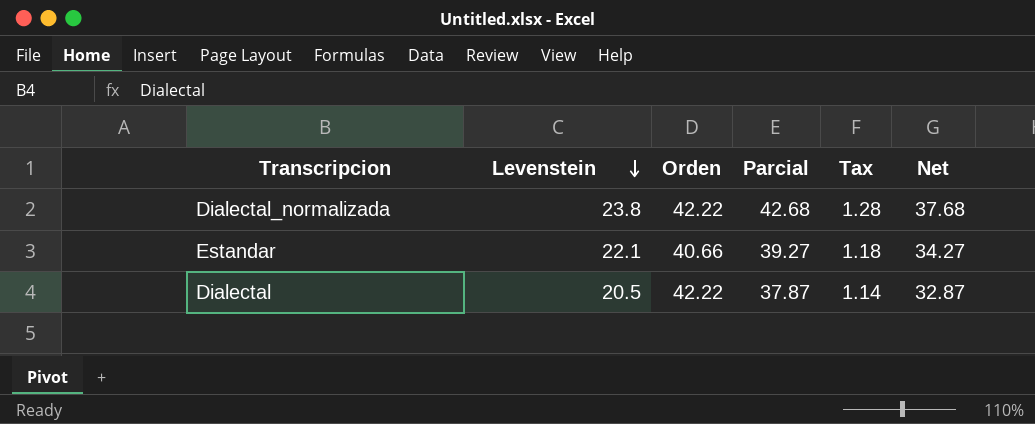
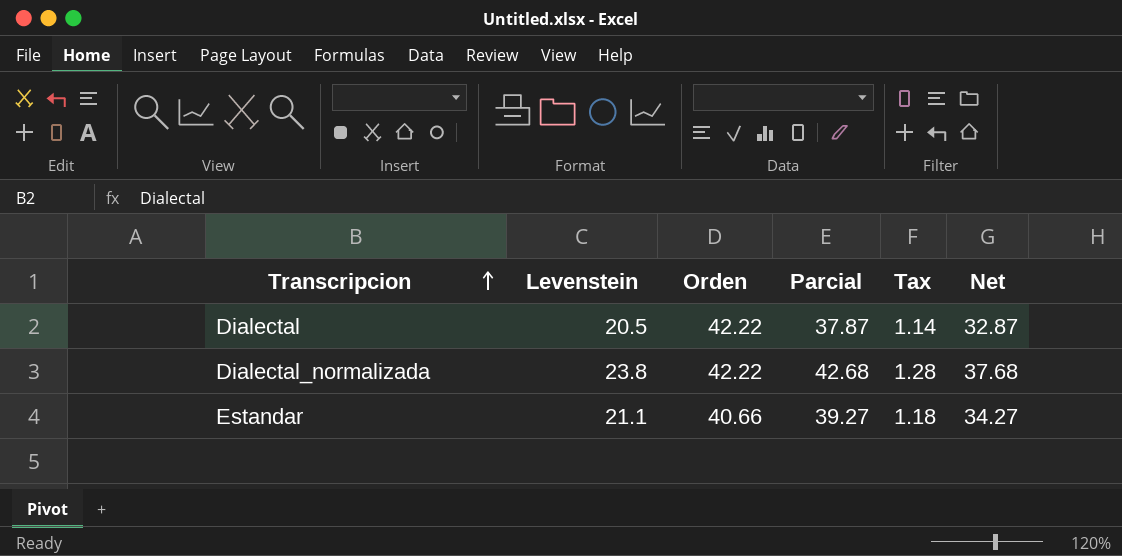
row order: Levenstein descending -> Transcripcion ascending
Estandar | Levenstein: 22.1 -> 21.1

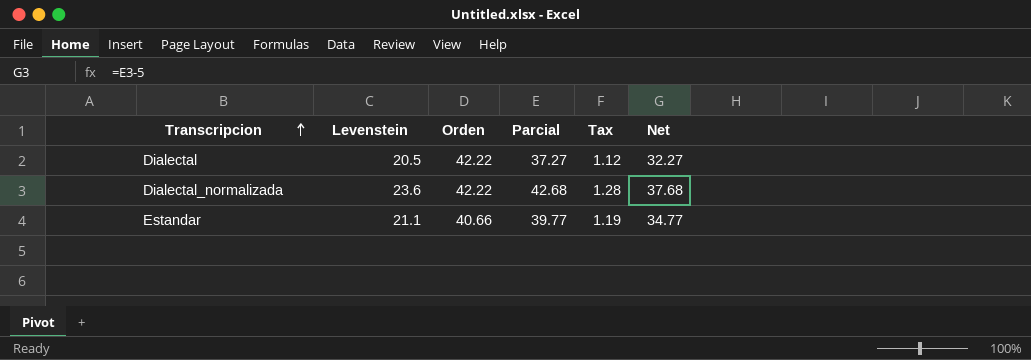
Dialectal | Parcial: 37.87 -> 37.27
Dialectal | Tax: 1.14 -> 1.12
Dialectal | Net: 32.87 -> 32.27
Dialectal_normalizada | Levenstein: 23.8 -> 23.6
Estandar | Parcial: 39.27 -> 39.77
Estandar | Tax: 1.18 -> 1.19
Estandar | Net: 34.27 -> 34.77

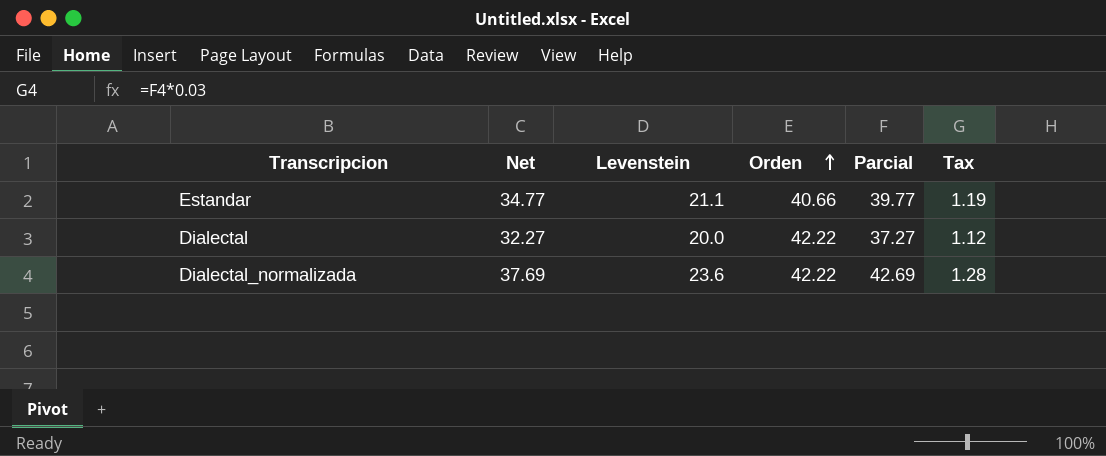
row order: Transcripcion ascending -> Orden ascending
column Net | position: 6 -> 2
Dialectal | Levenstein: 20.5 -> 20.0
Dialectal_normalizada | Net: 37.68 -> 37.69
Dialectal_normalizada | Parcial: 42.68 -> 42.69

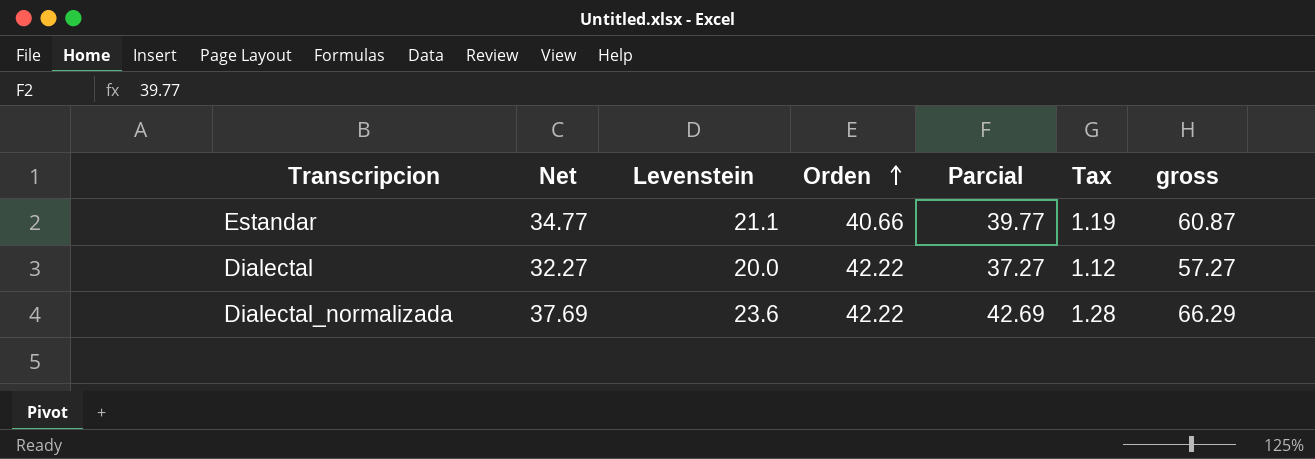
column gross | formula: none -> [Levenstein] + [Parcial]

